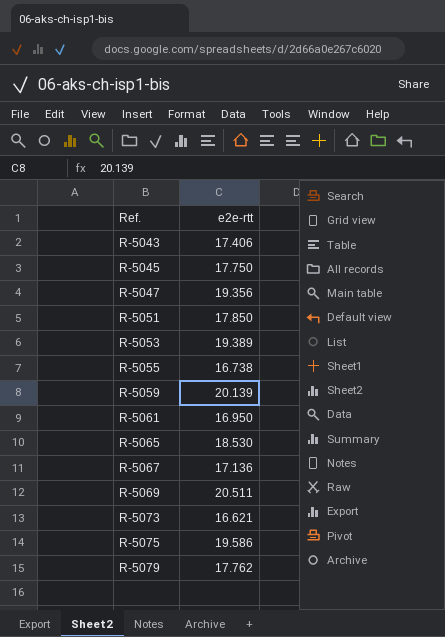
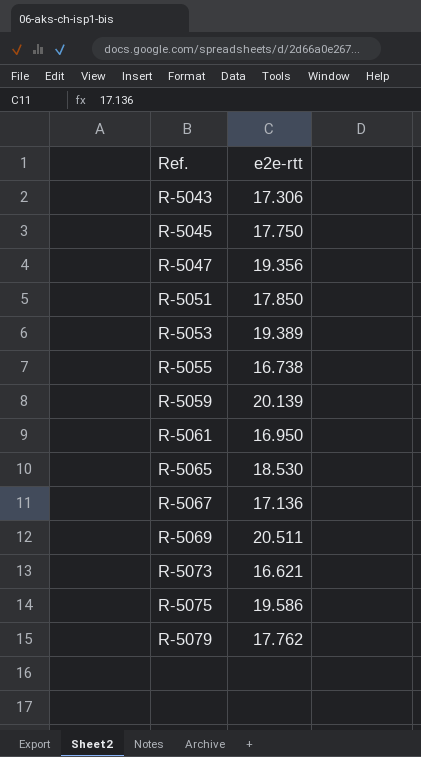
R-5043 | e2e-rtt: 17.406 -> 17.306

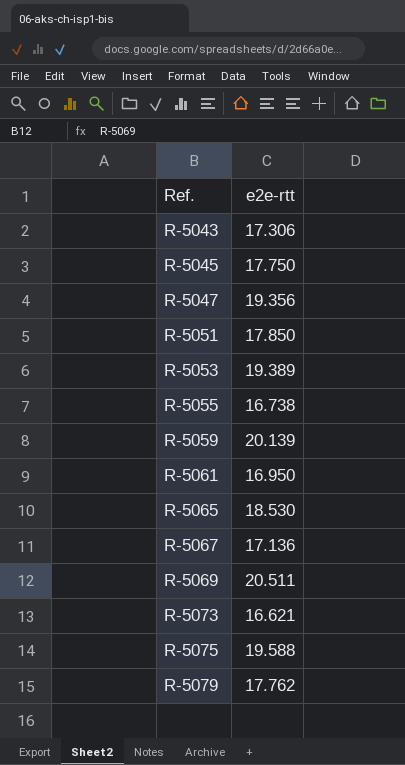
R-5075 | e2e-rtt: 19.586 -> 19.588

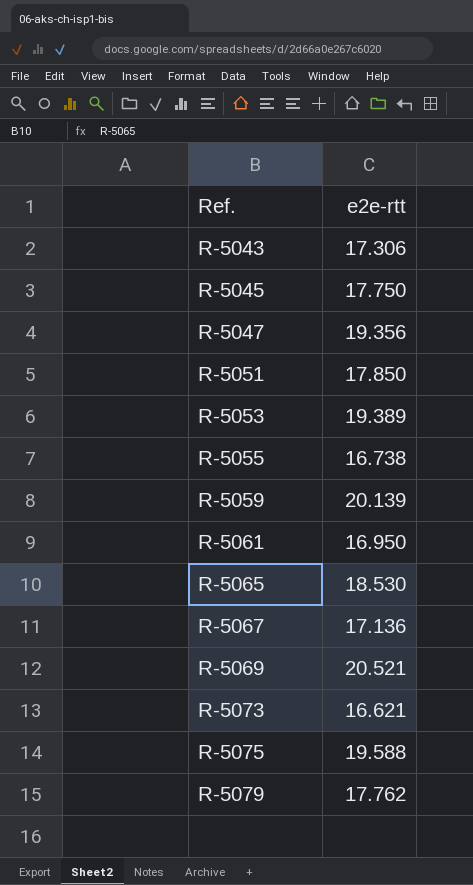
R-5069 | e2e-rtt: 20.511 -> 20.521

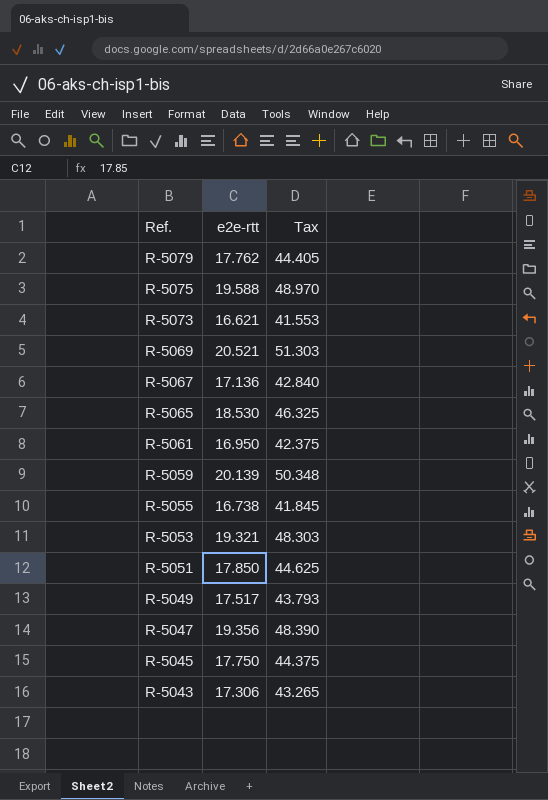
row order: Ref. ascending -> Ref. descending
column Tax | formula: none -> [e2e-rtt] * 2.5
R-5053 | e2e-rtt: 19.389 -> 19.321
row R-5049: none -> 17.517 | 43.793

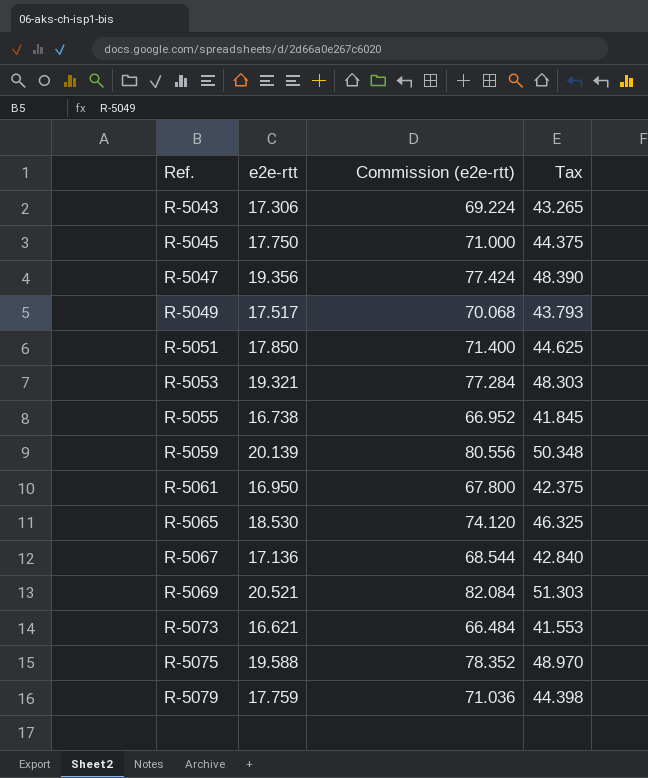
row order: Ref. descending -> Ref. ascending
column Commission (e2e-rtt) | formula: none -> [e2e-rtt] * 4
R-5079 | e2e-rtt: 17.762 -> 17.759
R-5079 | Tax: 44.405 -> 44.398

